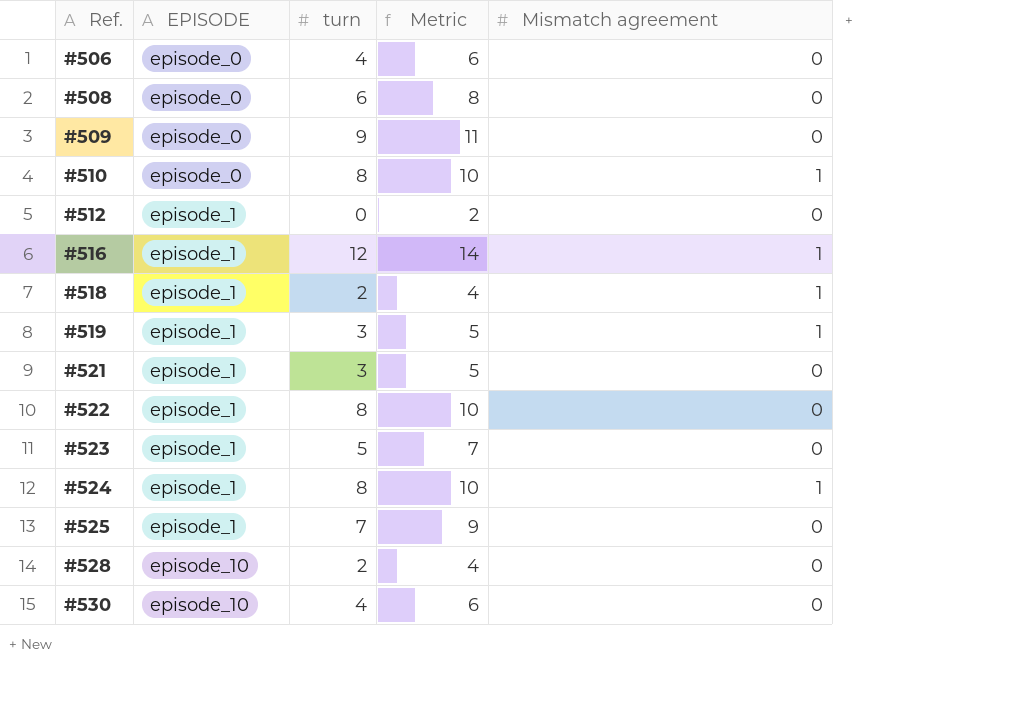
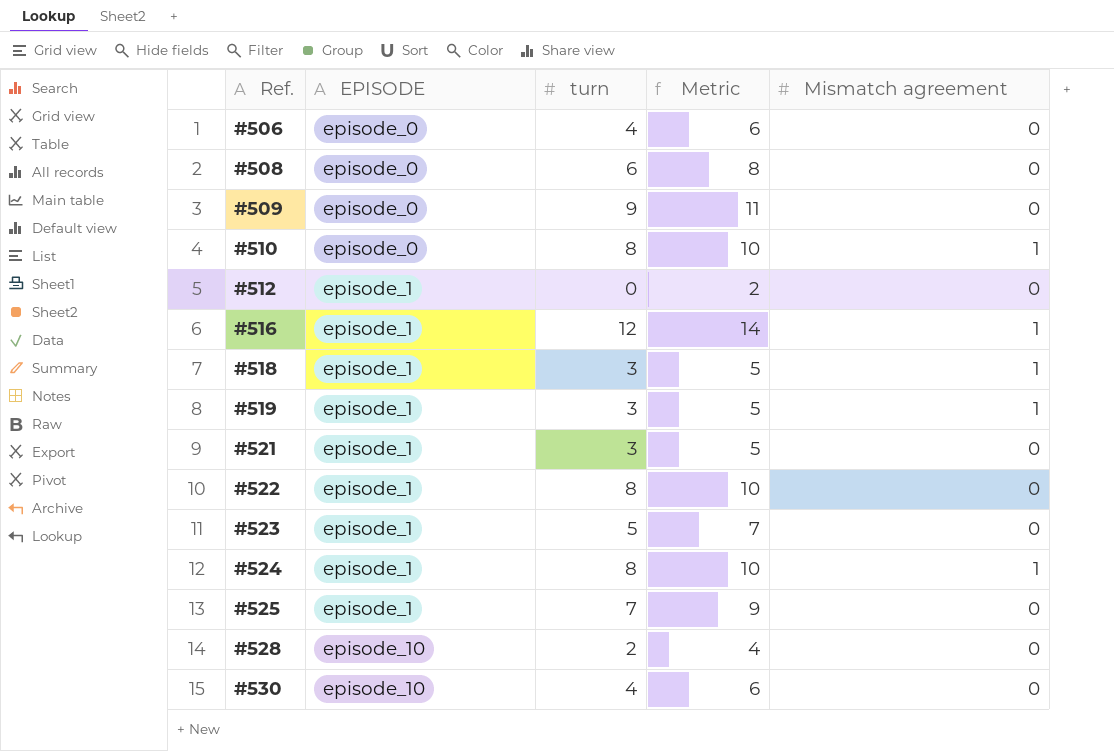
#518 | turn: 2 -> 3
#518 | Metric: 4 -> 5

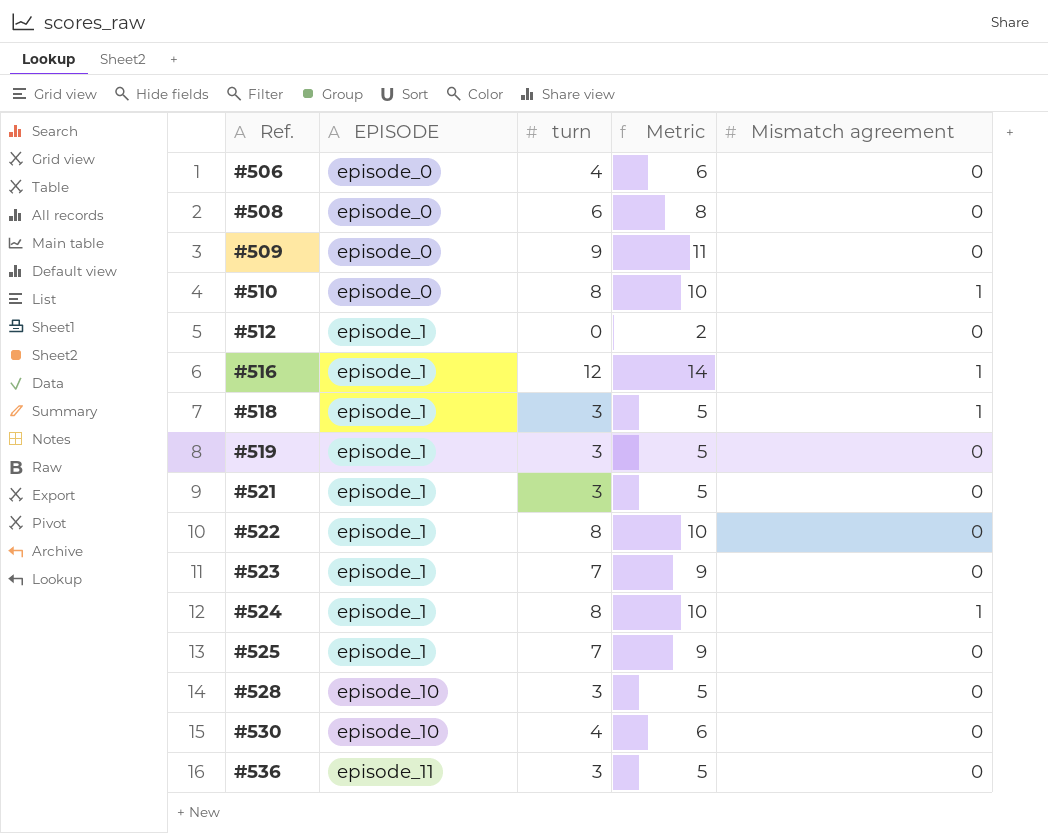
#519 | Mismatch agreement: 1 -> 0
#523 | turn: 5 -> 7
#523 | Metric: 7 -> 9
#528 | turn: 2 -> 3
#528 | Metric: 4 -> 5
row #536: none -> episode_11 | 3 | 5 | 0

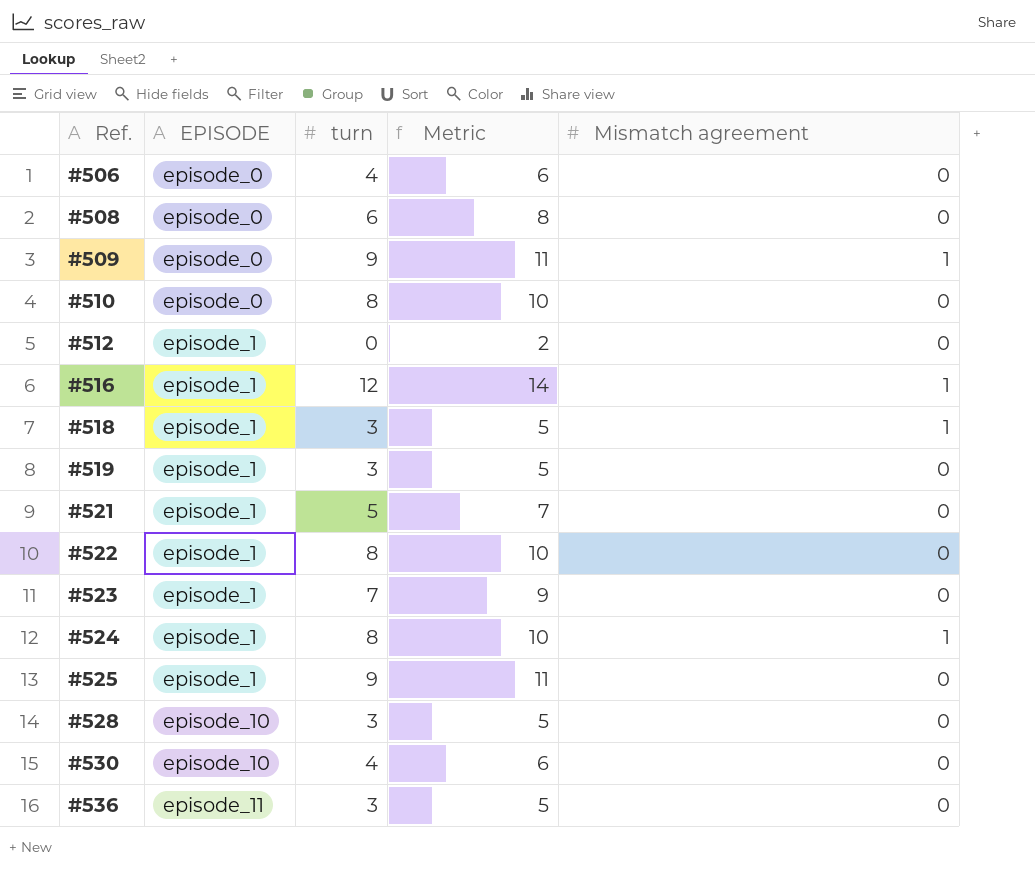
#509 | Mismatch agreement: 0 -> 1
#510 | Mismatch agreement: 1 -> 0
#521 | turn: 3 -> 5
#521 | Metric: 5 -> 7
#525 | turn: 7 -> 9
#525 | Metric: 9 -> 11

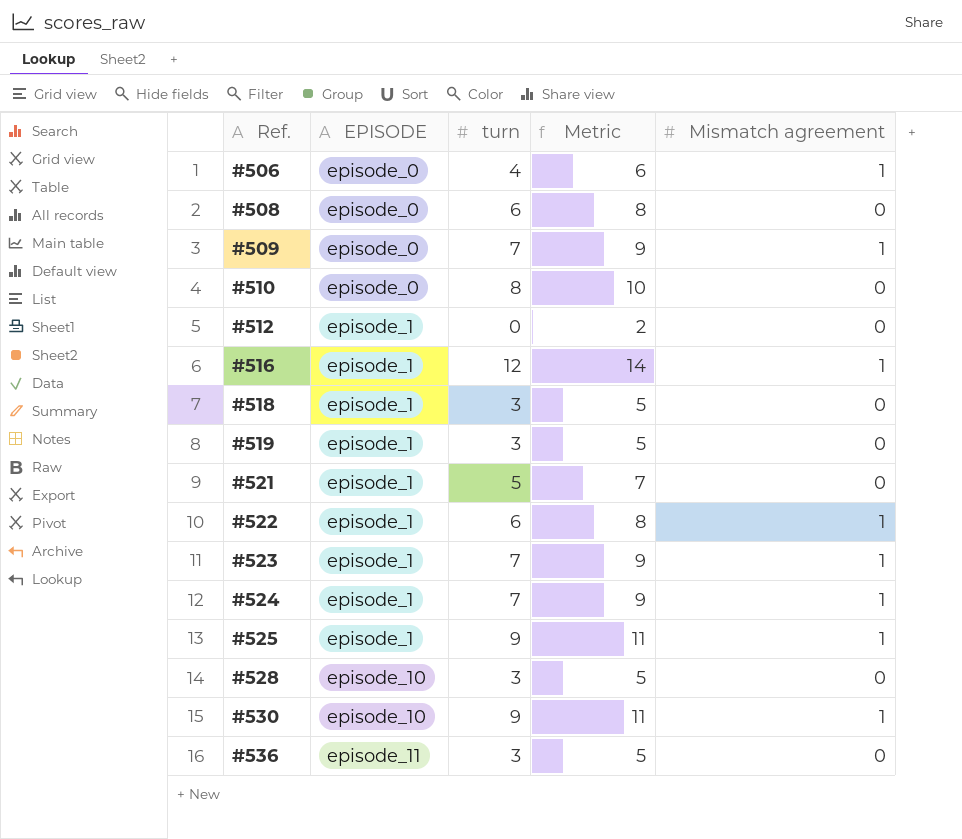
#506 | Mismatch agreement: 0 -> 1
#509 | turn: 9 -> 7
#509 | Metric: 11 -> 9
#518 | Mismatch agreement: 1 -> 0
#522 | turn: 8 -> 6
#522 | Metric: 10 -> 8
#522 | Mismatch agreement: 0 -> 1
#523 | Mismatch agreement: 0 -> 1
#524 | turn: 8 -> 7
#524 | Metric: 10 -> 9
#525 | Mismatch agreement: 0 -> 1
#530 | turn: 4 -> 9
#530 | Metric: 6 -> 11
#530 | Mismatch agreement: 0 -> 1

